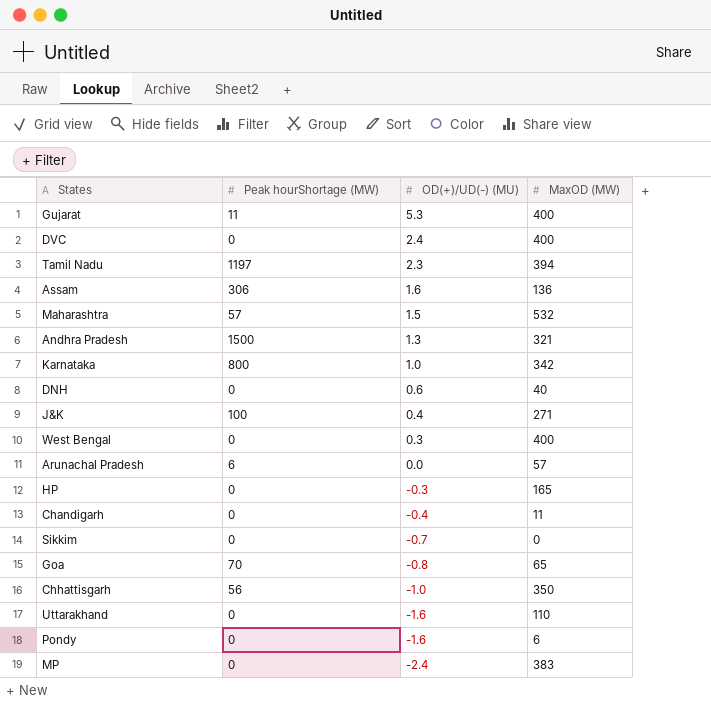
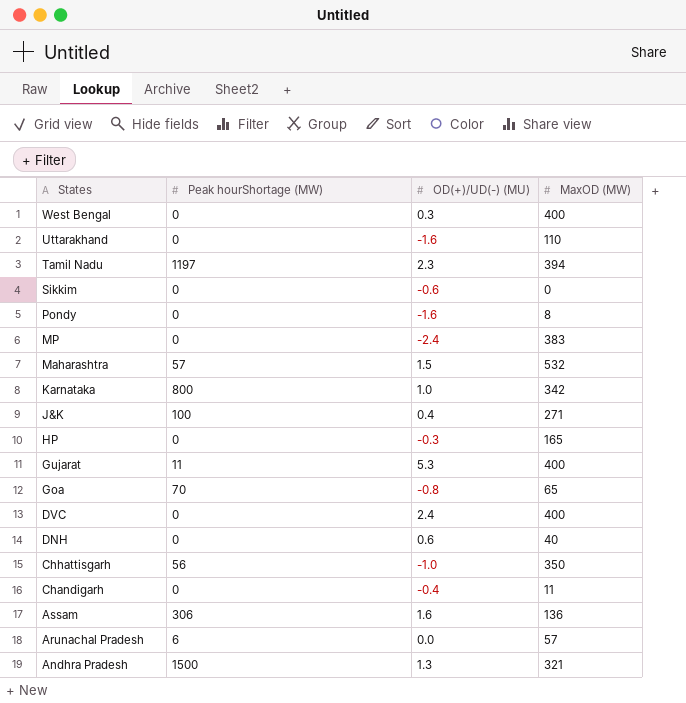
row order: OD(+)/UD(-) (MU) descending -> States descending
Sikkim | OD(+)/UD(-) (MU): -0.7 -> -0.6
Pondy | MaxOD (MW): 6 -> 8

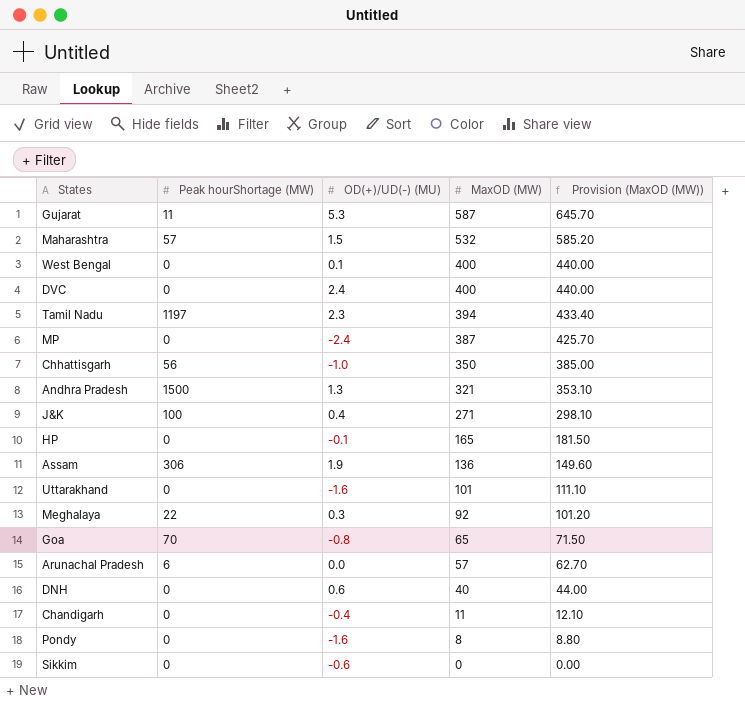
row order: States descending -> MaxOD (MW) descending
column Provision (MaxOD (MW)) | formula: none -> [MaxOD (MW)] * 1.1
row Karnataka: 800 | 1.0 | 342 -> none
Gujarat | MaxOD (MW): 400 -> 587
West Bengal | OD(+)/UD(-) (MU): 0.3 -> 0.1
MP | MaxOD (MW): 383 -> 387
HP | OD(+)/UD(-) (MU): -0.3 -> -0.1
Assam | OD(+)/UD(-) (MU): 1.6 -> 1.9
Uttarakhand | MaxOD (MW): 110 -> 101
row Meghalaya: none -> 22 | 0.3 | 92 | 101.20

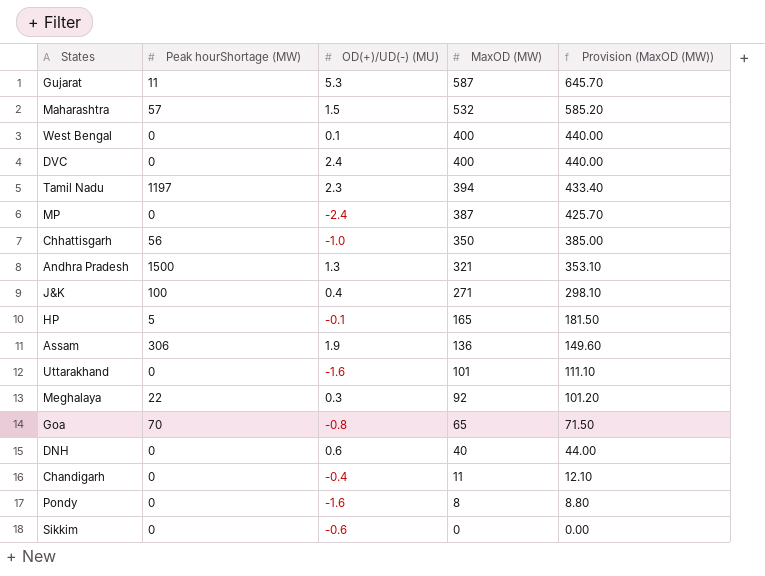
row Arunachal Pradesh: 6 | 0.0 | 57 | 62.70 -> none
HP | Peak hourShortage (MW): 0 -> 5

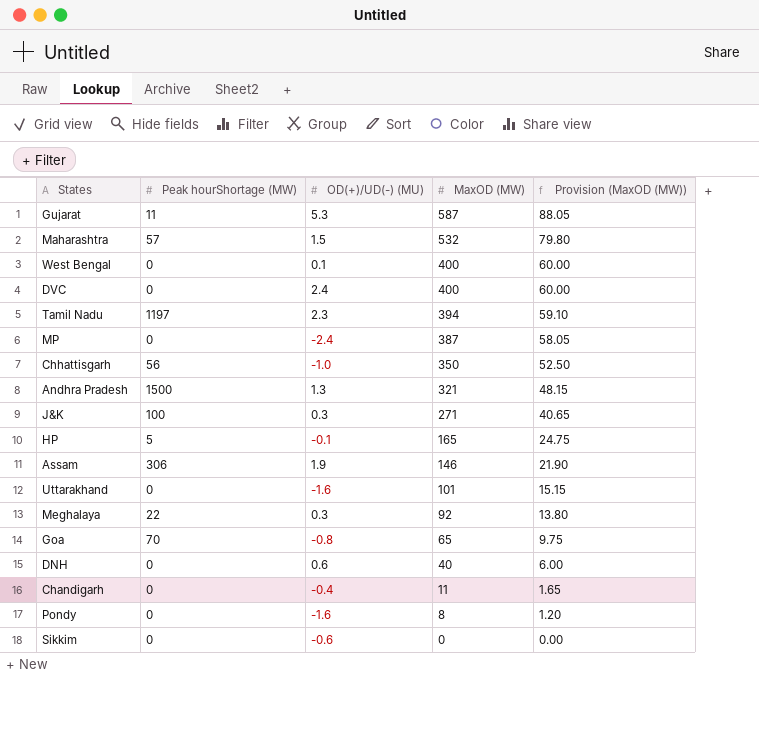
column Provision (MaxOD (MW)) | formula: [MaxOD (MW)] * 1.1 -> [MaxOD (MW)] * 0.15
J&K | OD(+)/UD(-) (MU): 0.4 -> 0.3
Assam | MaxOD (MW): 136 -> 146

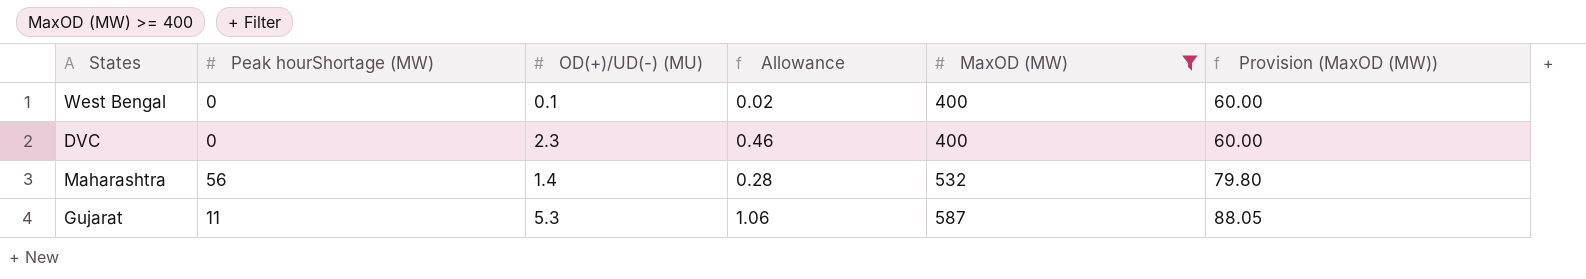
filter: none -> MaxOD (MW) >= 400
row order: MaxOD (MW) descending -> MaxOD (MW) ascending
column Allowance | formula: none -> [OD(+)/UD(-) (MU)] * 0.2
DVC | OD(+)/UD(-) (MU): 2.4 -> 2.3
Maharashtra | Peak hourShortage (MW): 57 -> 56
Maharashtra | OD(+)/UD(-) (MU): 1.5 -> 1.4

